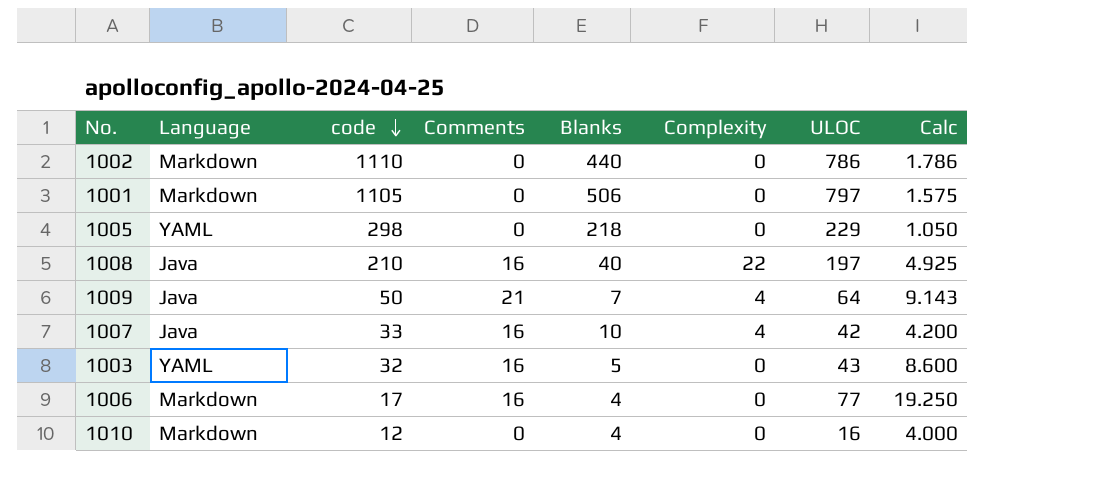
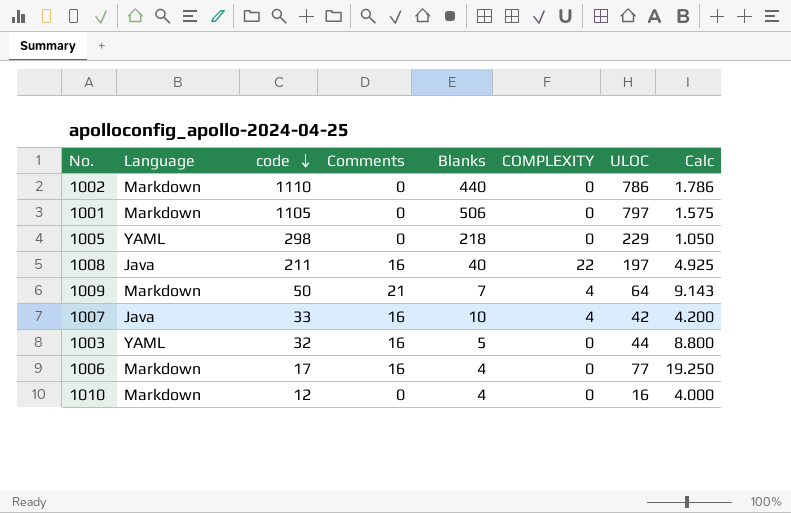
column name: Complexity -> COMPLEXITY
1008 | code: 210 -> 211
1009 | Language: Java -> Markdown
1003 | ULOC: 43 -> 44
1003 | Calc: 8.600 -> 8.800

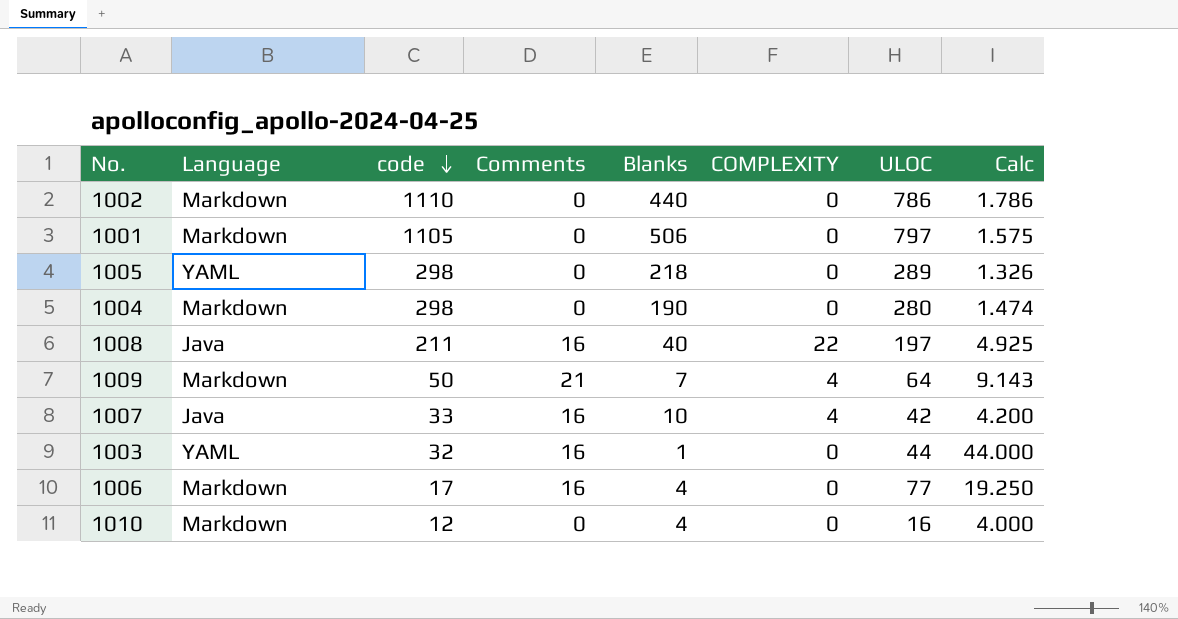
1005 | ULOC: 229 -> 289
1005 | Calc: 1.050 -> 1.326
row 1004: none -> Markdown | 298 | 0 | 190 | 0 | 280 | 1.474
1003 | Blanks: 5 -> 1
1003 | Calc: 8.800 -> 44.000

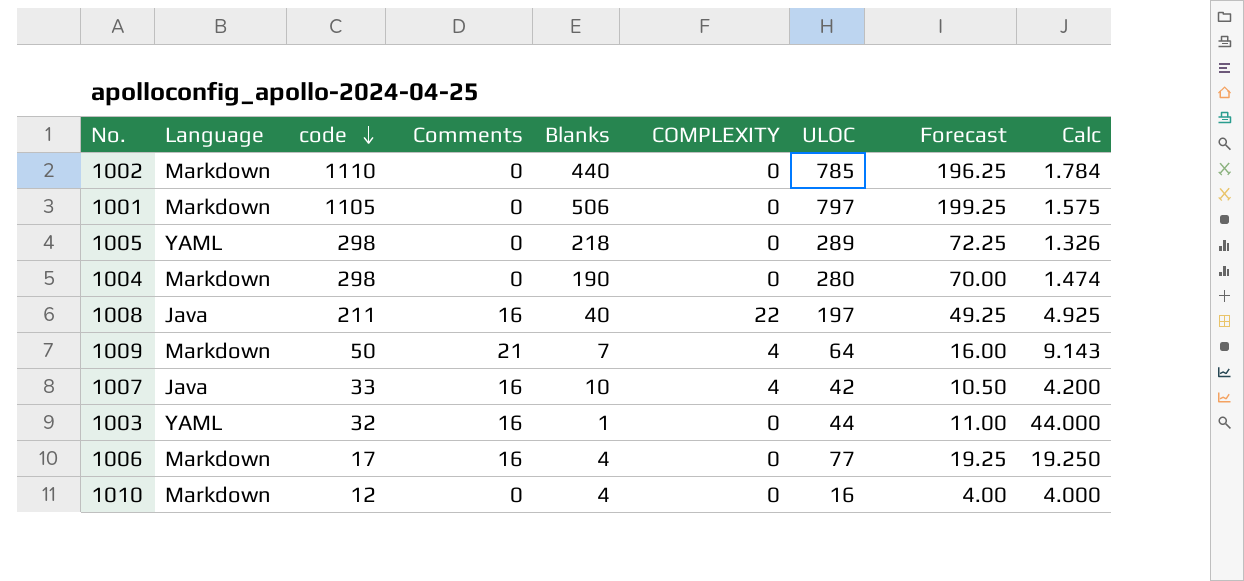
column Forecast | formula: none -> [ULOC] * 0.25
1002 | ULOC: 786 -> 785
1002 | Calc: 1.786 -> 1.784

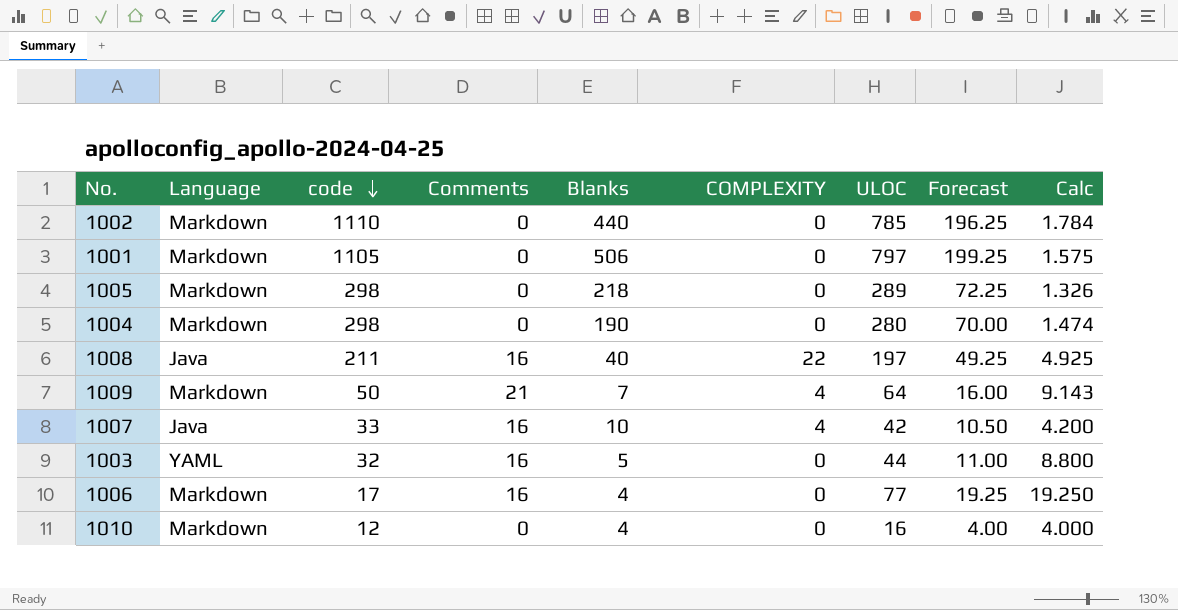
1005 | Language: YAML -> Markdown
1003 | Blanks: 1 -> 5
1003 | Calc: 44.000 -> 8.800

